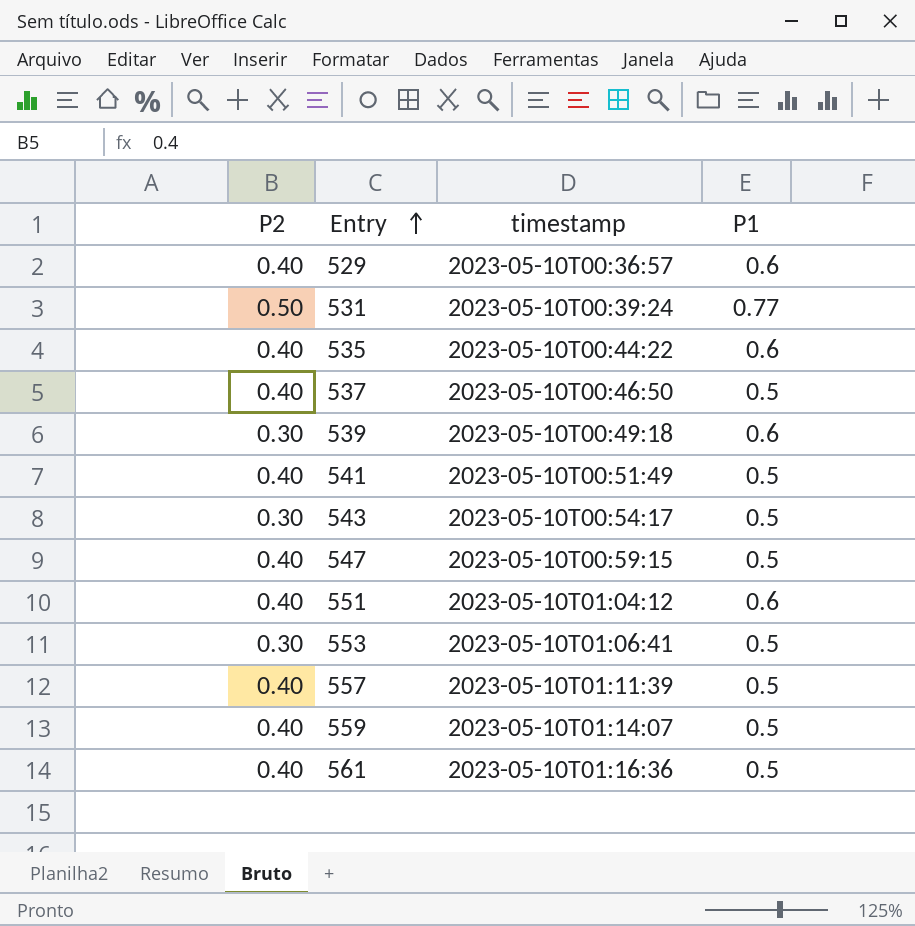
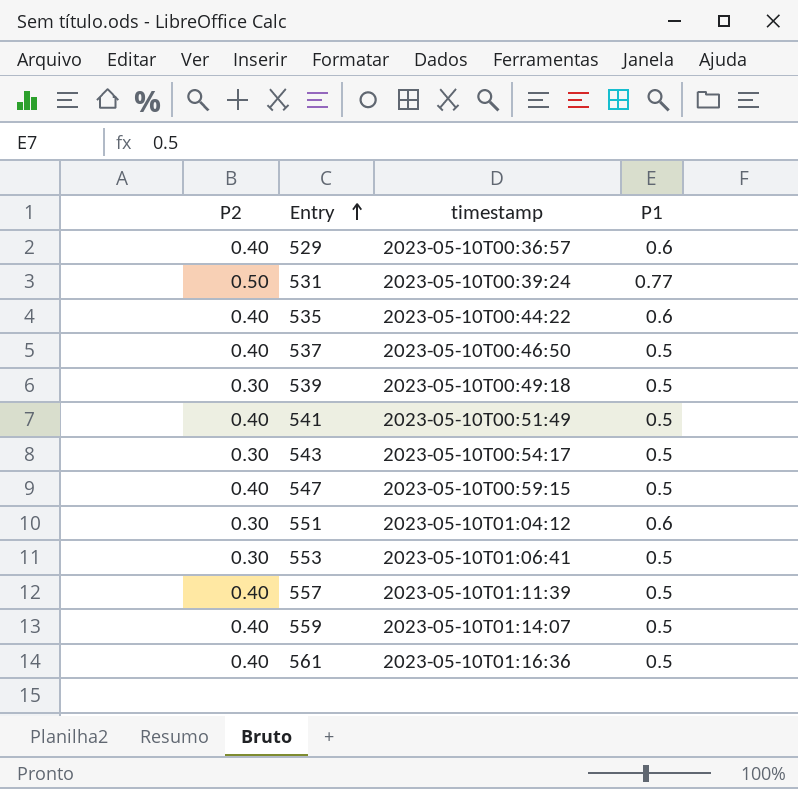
539 | P1: 0.6 -> 0.5
551 | P2: 0.40 -> 0.30

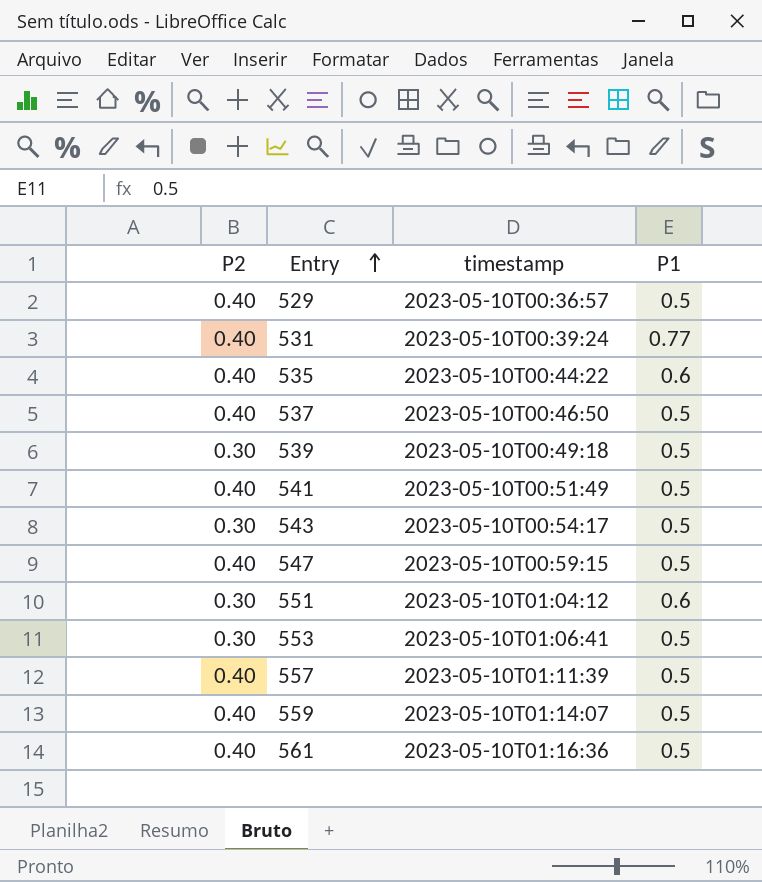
529 | P1: 0.6 -> 0.5
531 | P2: 0.50 -> 0.40

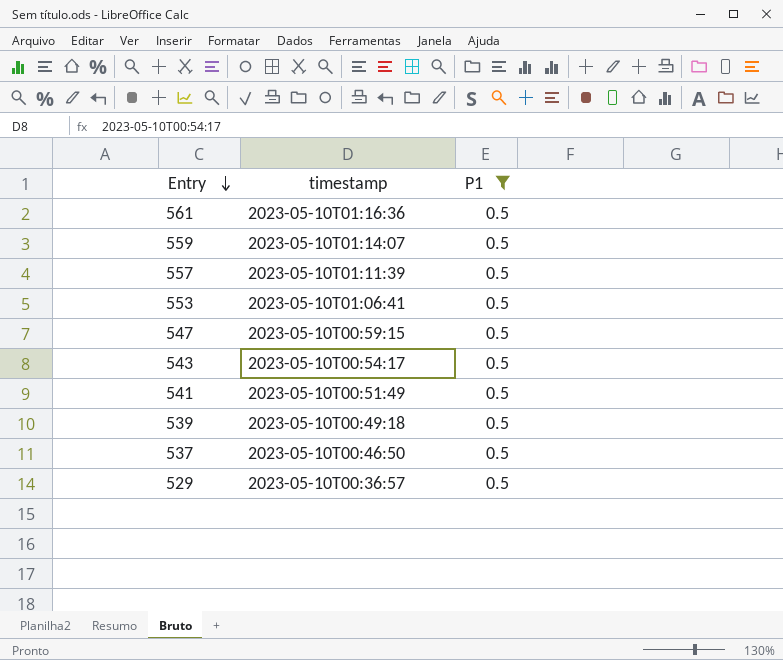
filter: none -> P1 = 0.5
row order: Entry ascending -> Entry descending
column P2 | position: 1 -> none

